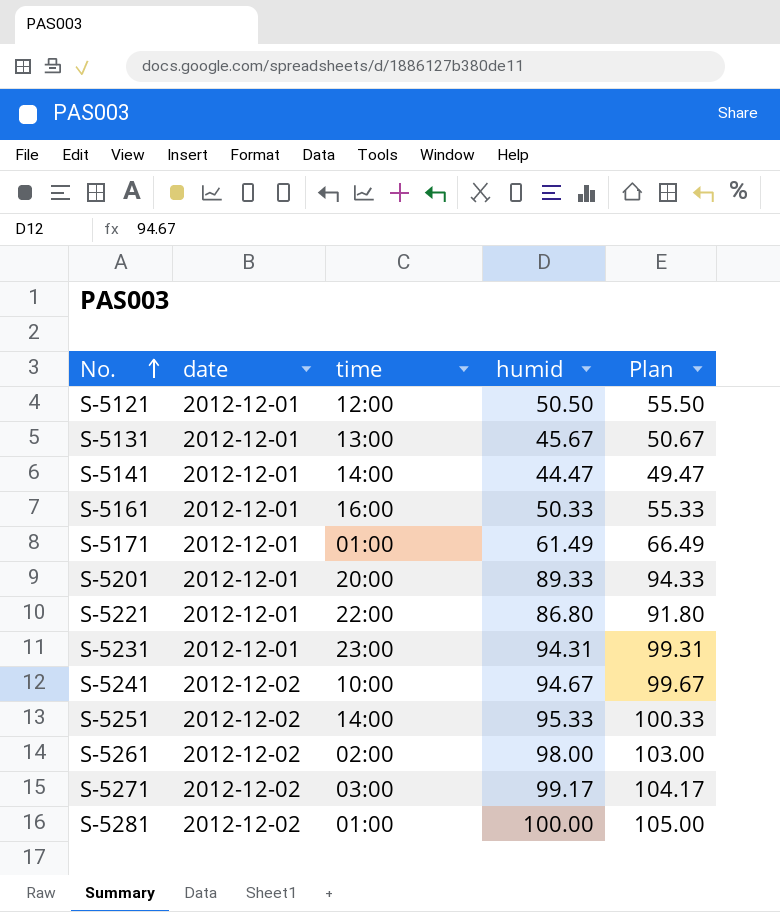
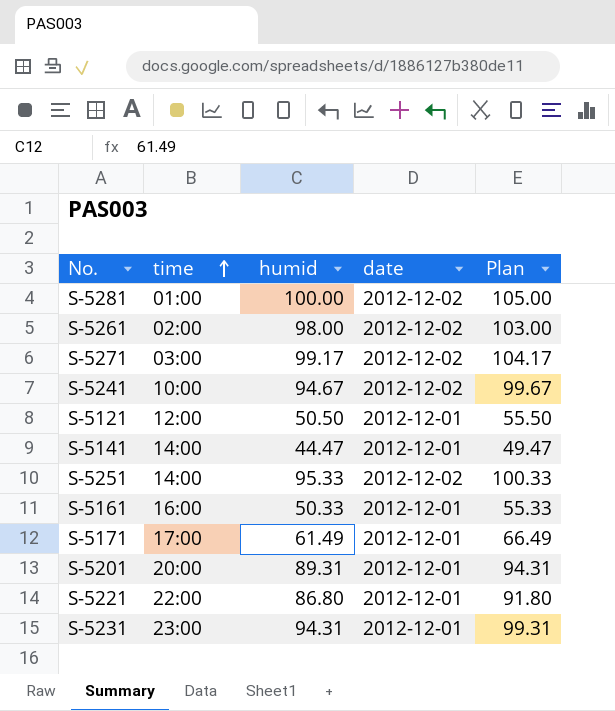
row order: No. ascending -> time ascending
column date | position: 2 -> 4
row S-5131: 2012-12-01 | 13:00 | 45.67 | 50.67 -> none
S-5171 | time: 01:00 -> 17:00
S-5201 | humid: 89.33 -> 89.31
S-5201 | Plan: 94.33 -> 94.31

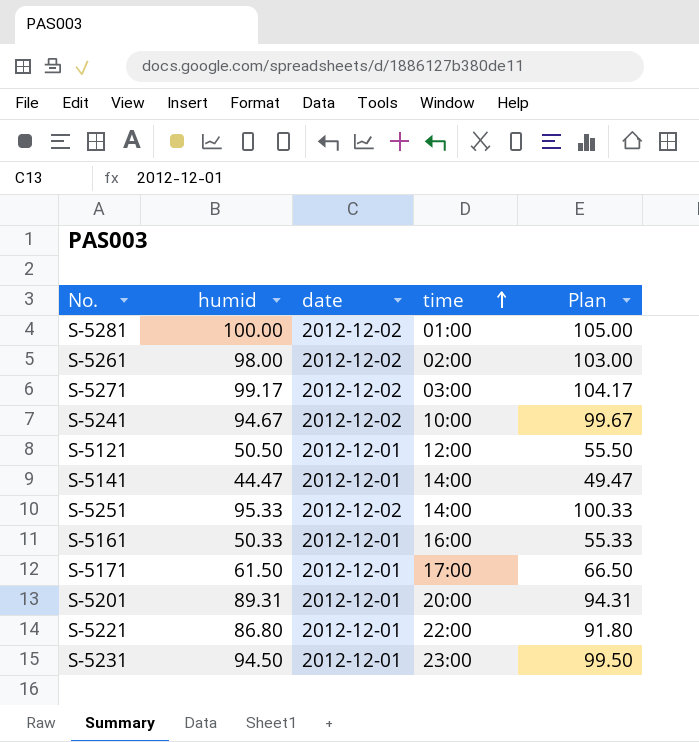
column time | position: 2 -> 4
S-5171 | humid: 61.49 -> 61.50
S-5171 | Plan: 66.49 -> 66.50
S-5231 | humid: 94.31 -> 94.50
S-5231 | Plan: 99.31 -> 99.50

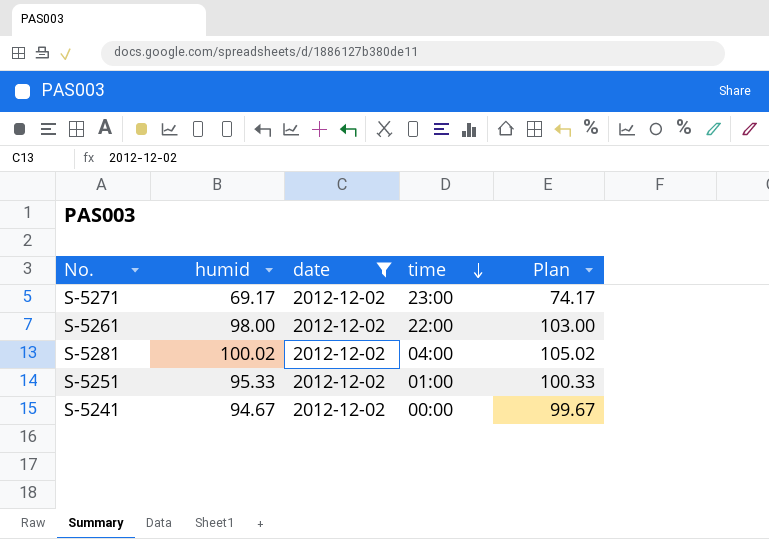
filter: none -> date = 2012-12-02
row order: time ascending -> time descending
S-5271 | humid: 99.17 -> 69.17
S-5271 | time: 03:00 -> 23:00
S-5271 | Plan: 104.17 -> 74.17
S-5261 | time: 02:00 -> 22:00
S-5281 | humid: 100.00 -> 100.02
S-5281 | time: 01:00 -> 04:00
S-5281 | Plan: 105.00 -> 105.02
S-5251 | time: 14:00 -> 01:00
S-5241 | time: 10:00 -> 00:00

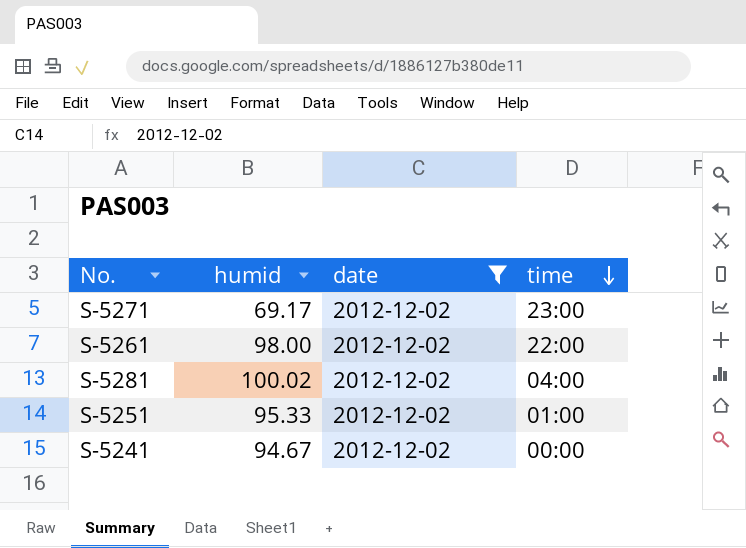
column Plan | formula: [humid] + 5 -> none

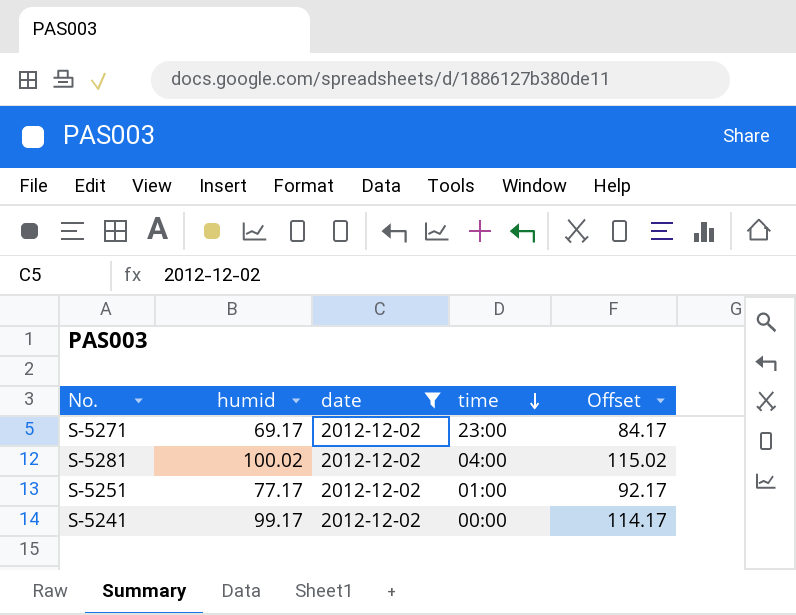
column Offset | formula: none -> [humid] + 15
row S-5261: 98.00 | 2012-12-02 | 22:00 -> none
S-5251 | humid: 95.33 -> 77.17
S-5241 | humid: 94.67 -> 99.17

